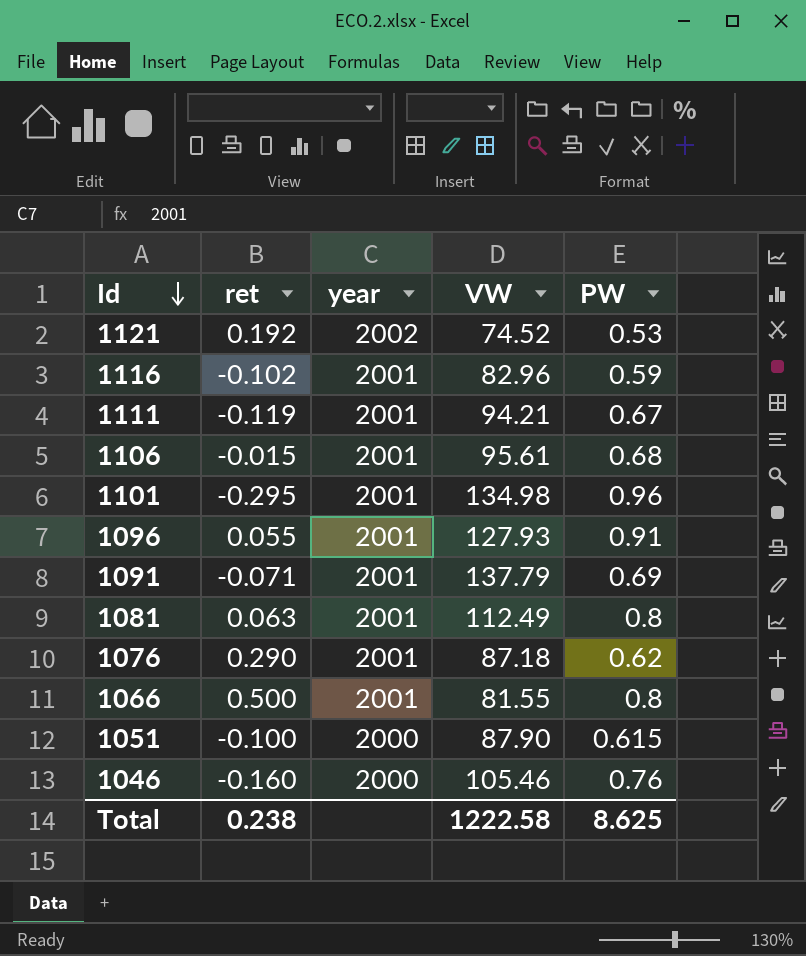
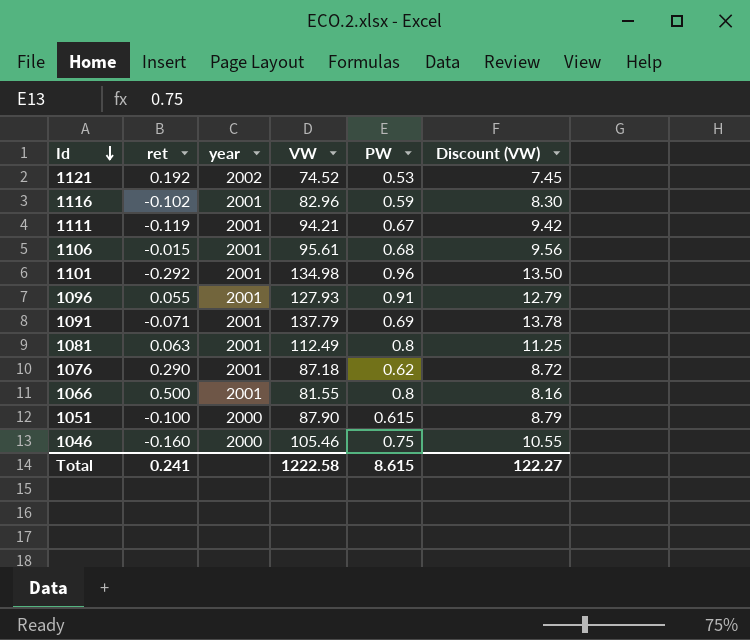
column Discount (VW) | formula: none -> [VW] * 0.1
1101 | ret: -0.295 -> -0.292
1046 | PW: 0.76 -> 0.75
Total | ret: 0.238 -> 0.241
Total | PW: 8.625 -> 8.615

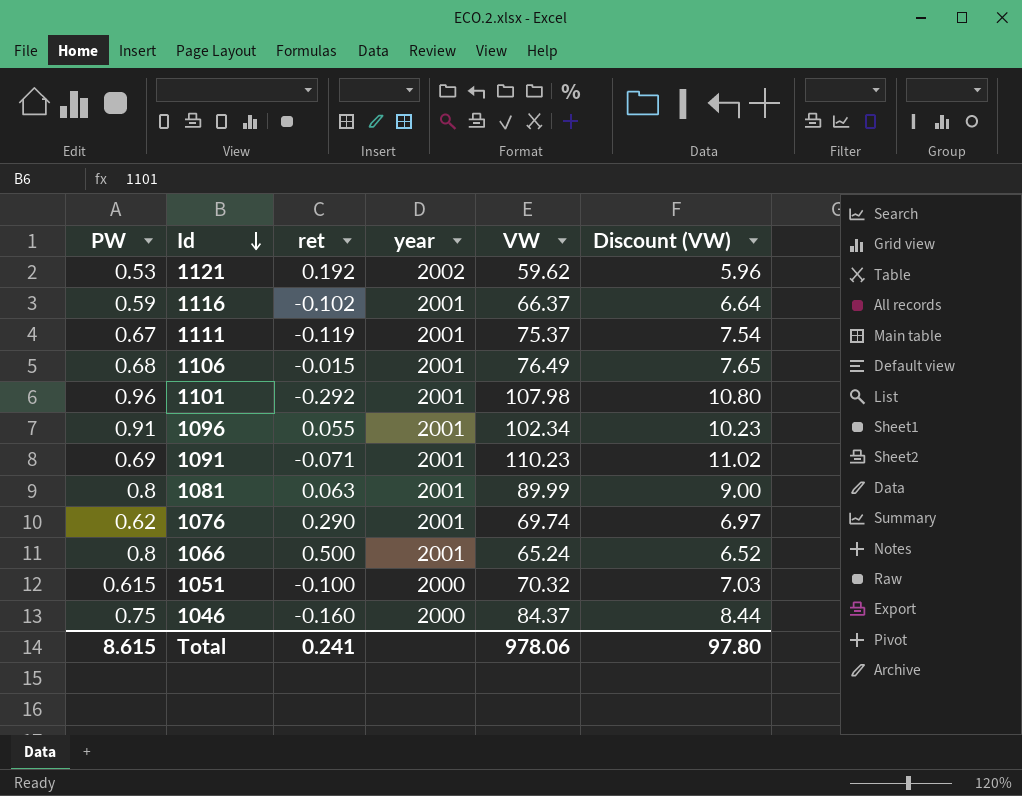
column PW | position: 5 -> 1
1121 | VW: 74.52 -> 59.62
1121 | Discount (VW): 7.45 -> 5.96
1116 | VW: 82.96 -> 66.37
1116 | Discount (VW): 8.30 -> 6.64
1111 | VW: 94.21 -> 75.37
1111 | Discount (VW): 9.42 -> 7.54
1106 | VW: 95.61 -> 76.49
1106 | Discount (VW): 9.56 -> 7.65
1101 | VW: 134.98 -> 107.98
1101 | Discount (VW): 13.50 -> 10.80
1096 | VW: 127.93 -> 102.34
1096 | Discount (VW): 12.79 -> 10.23
1091 | VW: 137.79 -> 110.23
1091 | Discount (VW): 13.78 -> 11.02
1081 | VW: 112.49 -> 89.99
1081 | Discount (VW): 11.25 -> 9.00
1076 | VW: 87.18 -> 69.74
1076 | Discount (VW): 8.72 -> 6.97
1066 | VW: 81.55 -> 65.24
1066 | Discount (VW): 8.16 -> 6.52
1051 | VW: 87.90 -> 70.32
1051 | Discount (VW): 8.79 -> 7.03
1046 | VW: 105.46 -> 84.37
1046 | Discount (VW): 10.55 -> 8.44
Total | VW: 1222.58 -> 978.06
Total | Discount (VW): 122.27 -> 97.80

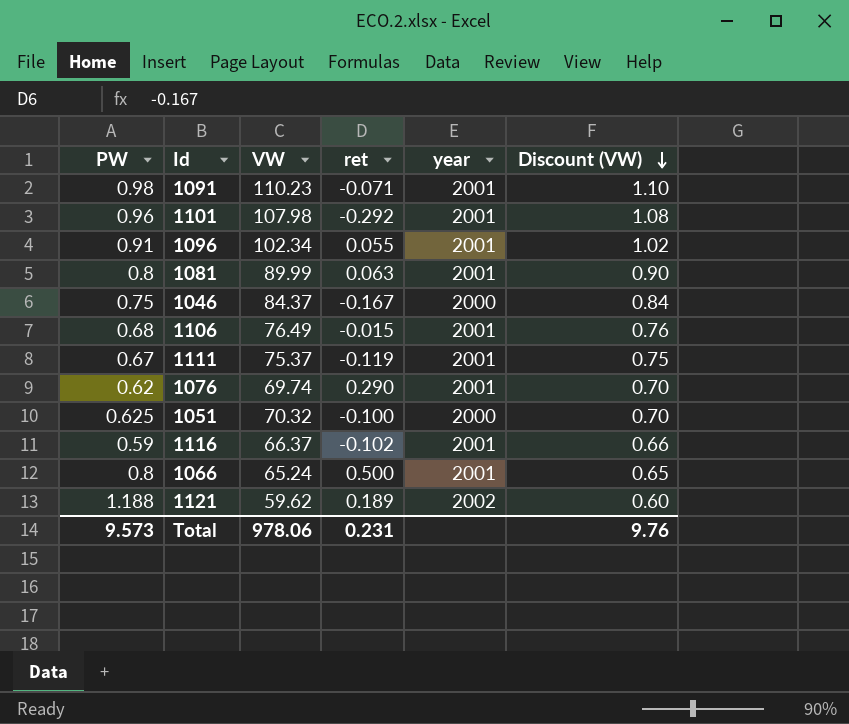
row order: Id descending -> Discount (VW) descending
column VW | position: 5 -> 3
column Discount (VW) | formula: [VW] * 0.1 -> [VW] * 0.01
1091 | PW: 0.69 -> 0.98
1046 | ret: -0.160 -> -0.167
1051 | PW: 0.615 -> 0.625
1121 | PW: 0.53 -> 1.188
1121 | ret: 0.192 -> 0.189
Total | PW: 8.615 -> 9.573
Total | ret: 0.241 -> 0.231
Total | Discount (VW): 97.80 -> 9.76

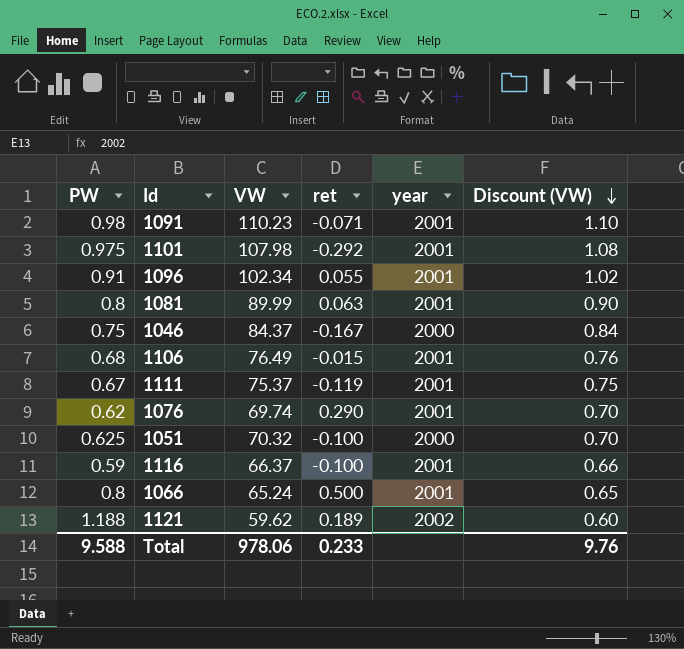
1101 | PW: 0.96 -> 0.975
1116 | ret: -0.102 -> -0.100
Total | PW: 9.573 -> 9.588
Total | ret: 0.231 -> 0.233

